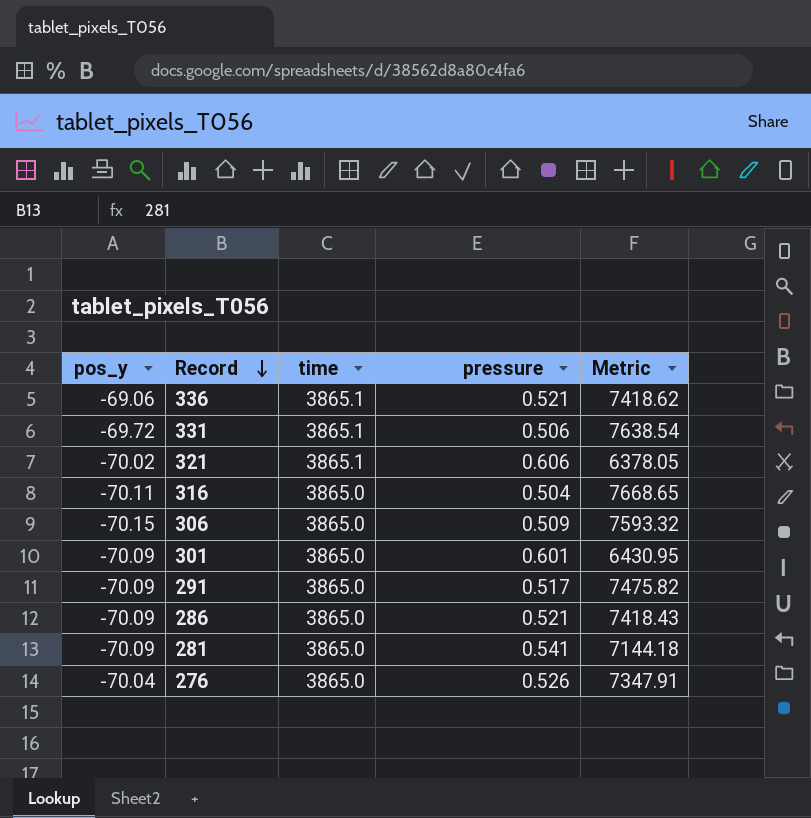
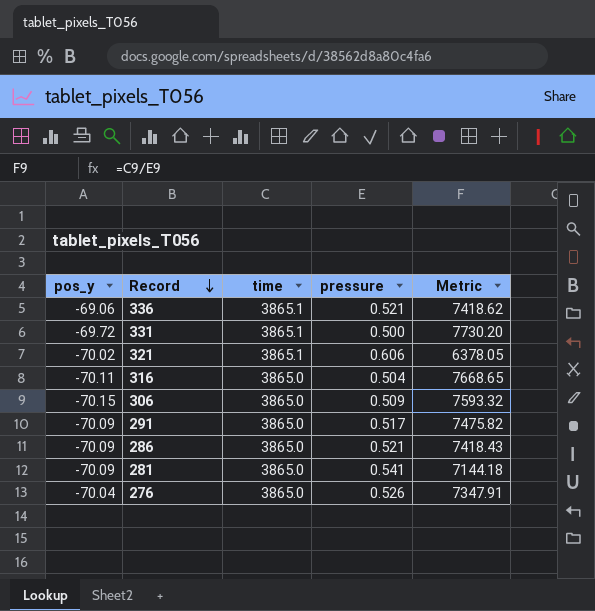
row 301: -70.09 | 3865.0 | 0.601 | 6430.95 -> none
331 | pressure: 0.506 -> 0.500
331 | Metric: 7638.54 -> 7730.20

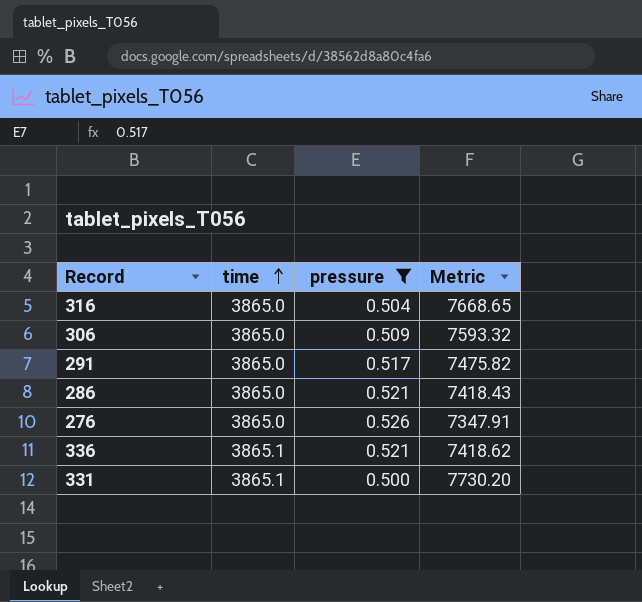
filter: none -> pressure <= 0.526
row order: Record descending -> time ascending
column pos_y | position: 1 -> none

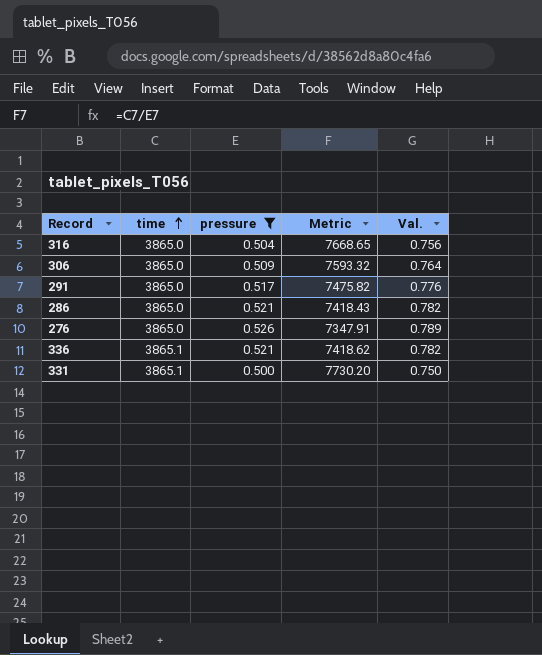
column Val. | formula: none -> [pressure] * 1.5

